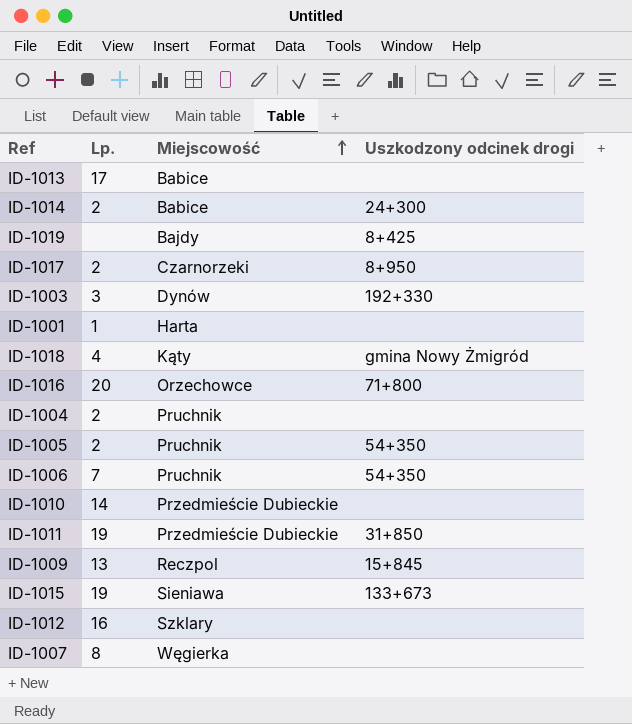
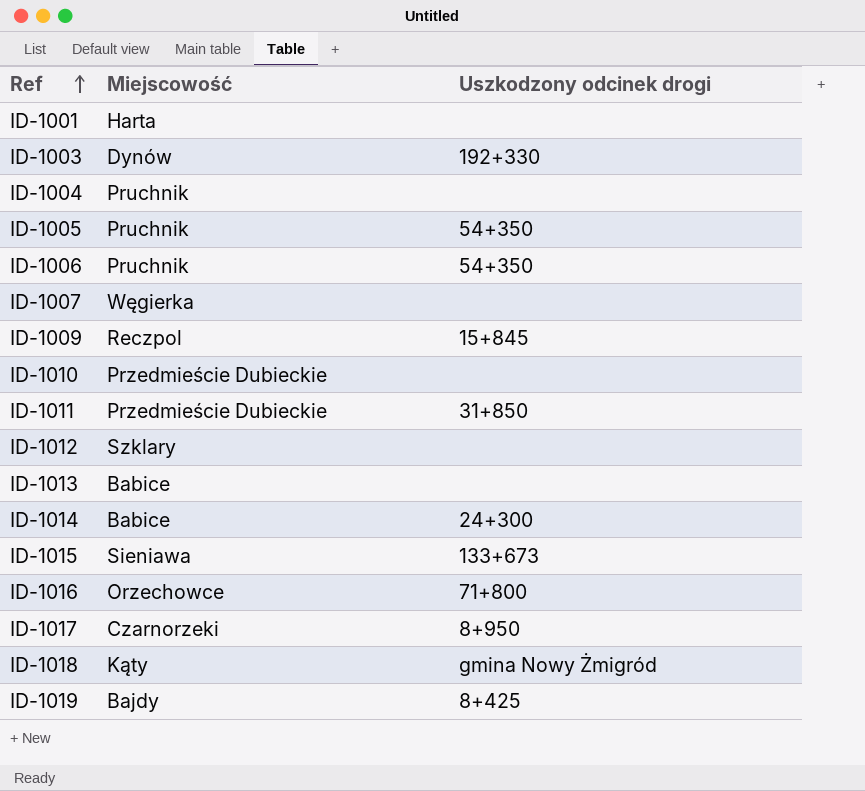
row order: Miejscowość ascending -> Ref ascending
column Lp. | position: 2 -> none

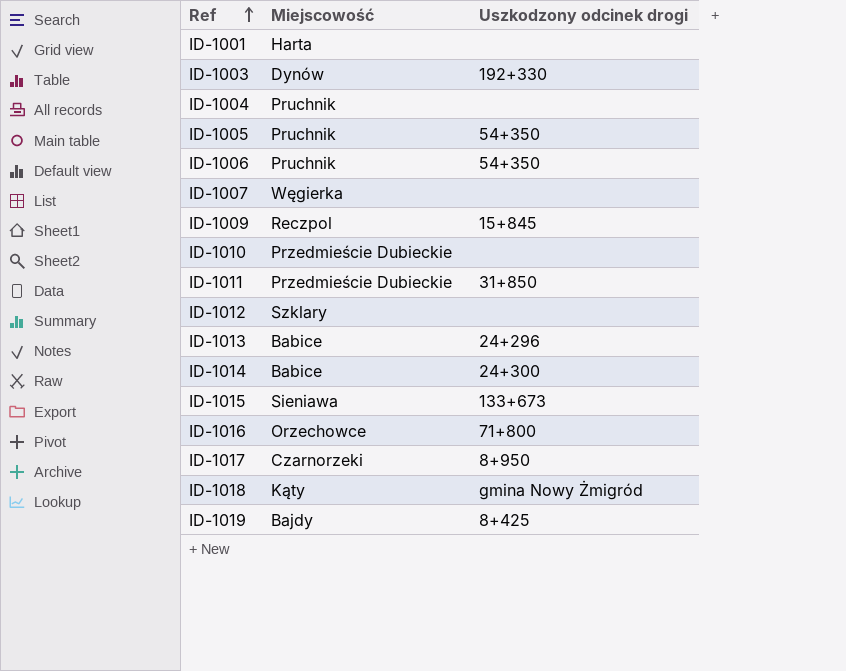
ID-1013 | Uszkodzony odcinek drogi: none -> 24+296

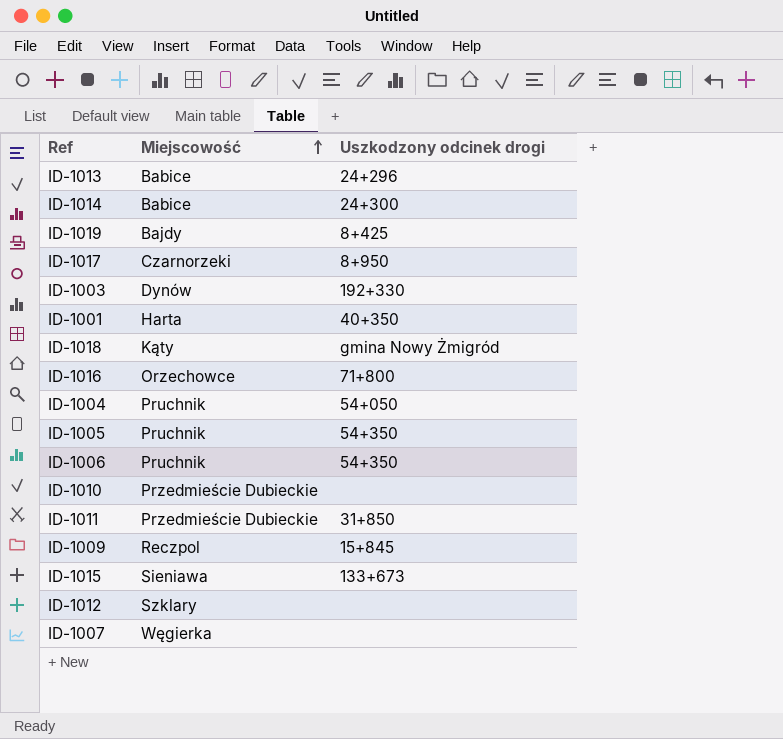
row order: Ref ascending -> Miejscowość ascending
ID-1001 | Uszkodzony odcinek drogi: none -> 40+350
ID-1004 | Uszkodzony odcinek drogi: none -> 54+050

